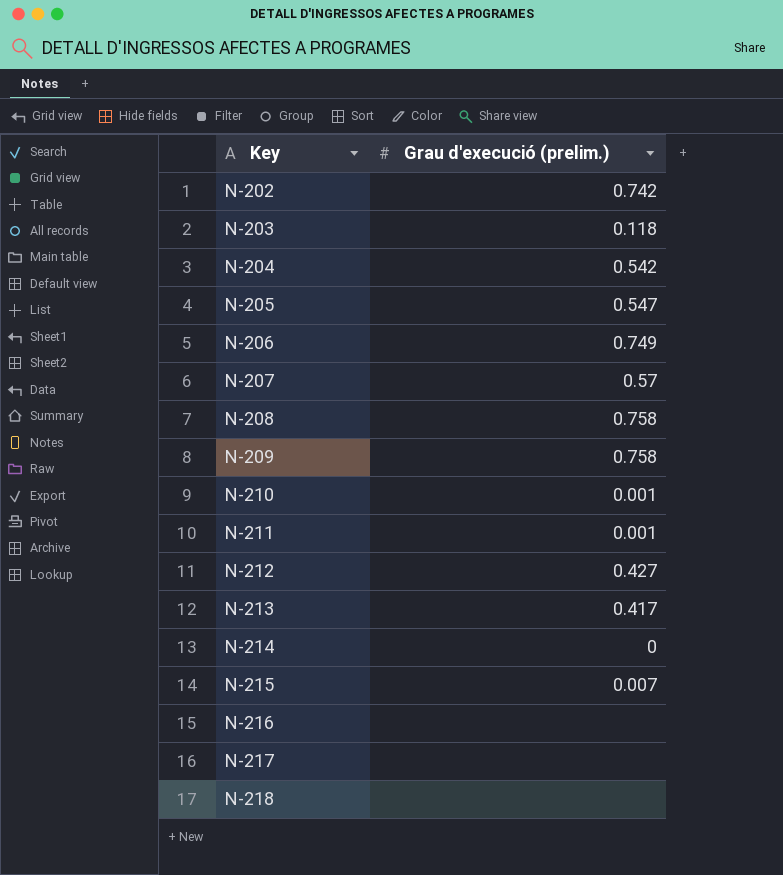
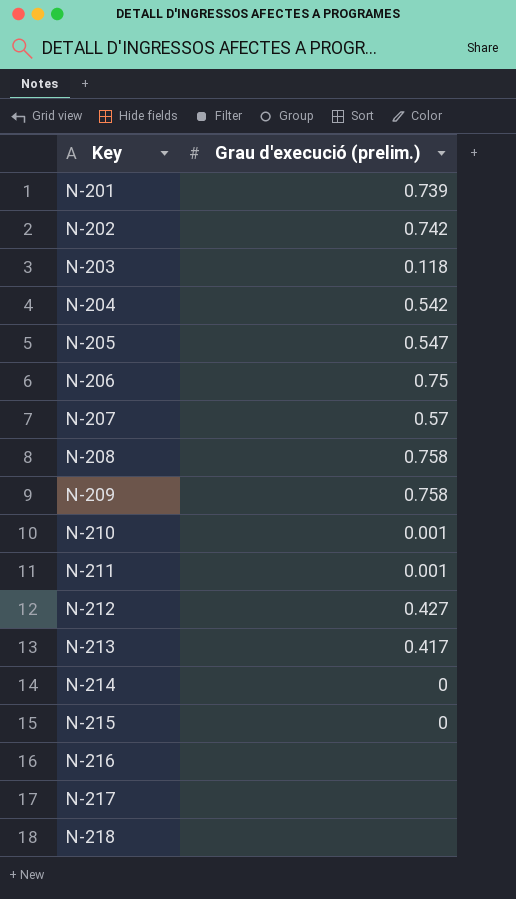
row N-201: none -> 0.739
N-206 | Grau d'execució (prelim.): 0.749 -> 0.75
N-215 | Grau d'execució (prelim.): 0.007 -> 0

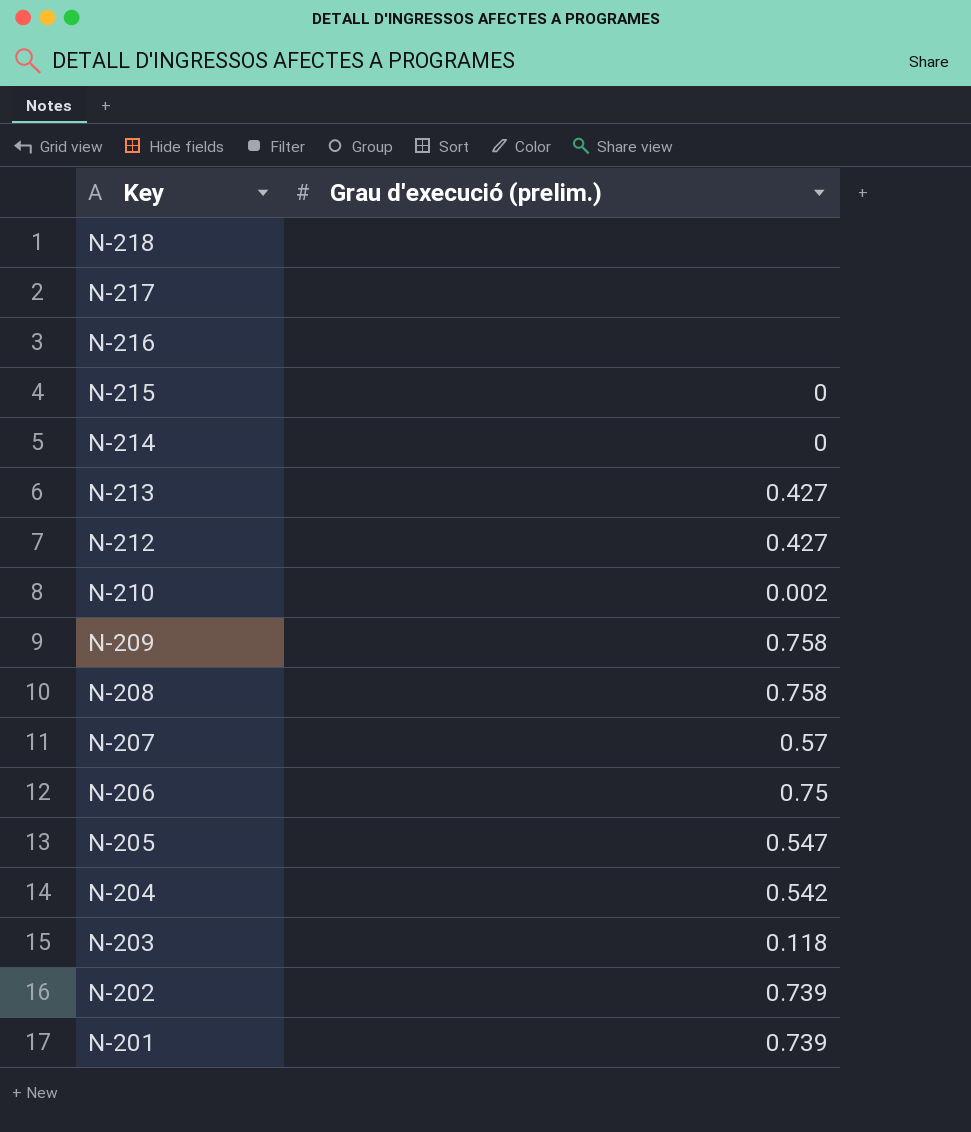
row order: Key ascending -> Key descending
row N-211: 0.001 -> none
N-213 | Grau d'execució (prelim.): 0.417 -> 0.427
N-210 | Grau d'execució (prelim.): 0.001 -> 0.002
N-202 | Grau d'execució (prelim.): 0.742 -> 0.739

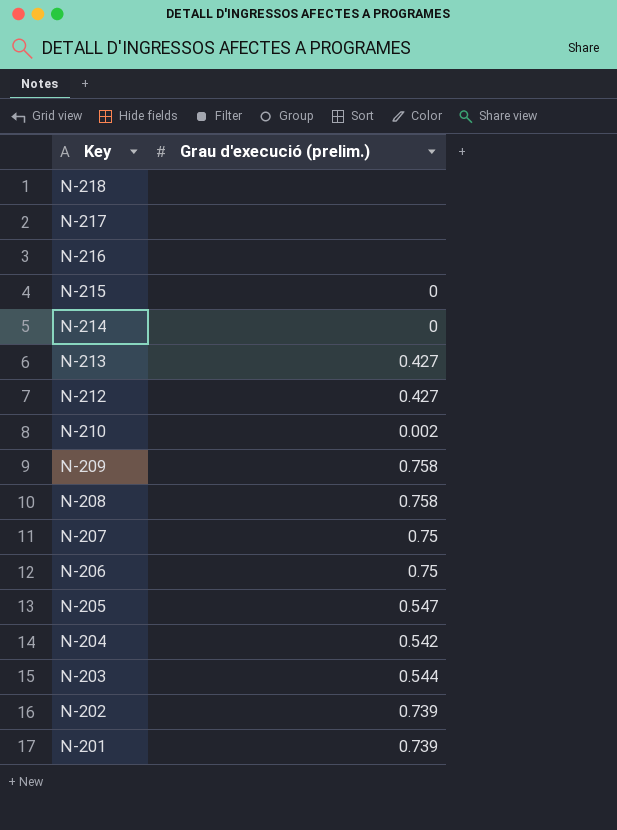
N-207 | Grau d'execució (prelim.): 0.57 -> 0.75
N-203 | Grau d'execució (prelim.): 0.118 -> 0.544

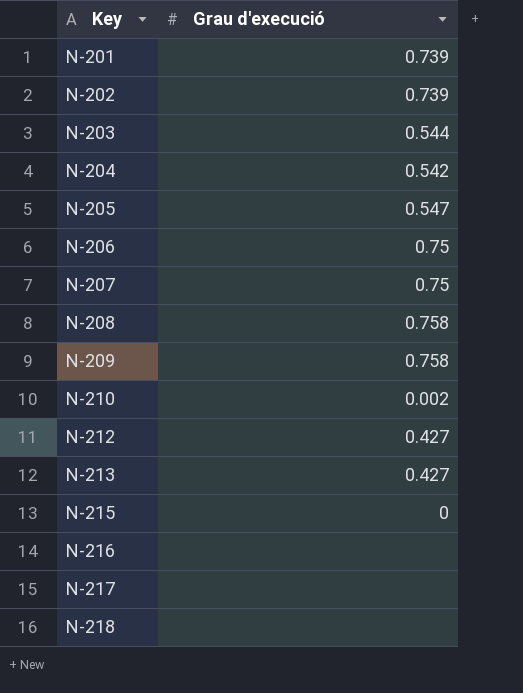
row order: Key descending -> Key ascending
column name: Grau d'execució (prelim.) -> Grau d'execució
row N-214: 0 -> none

